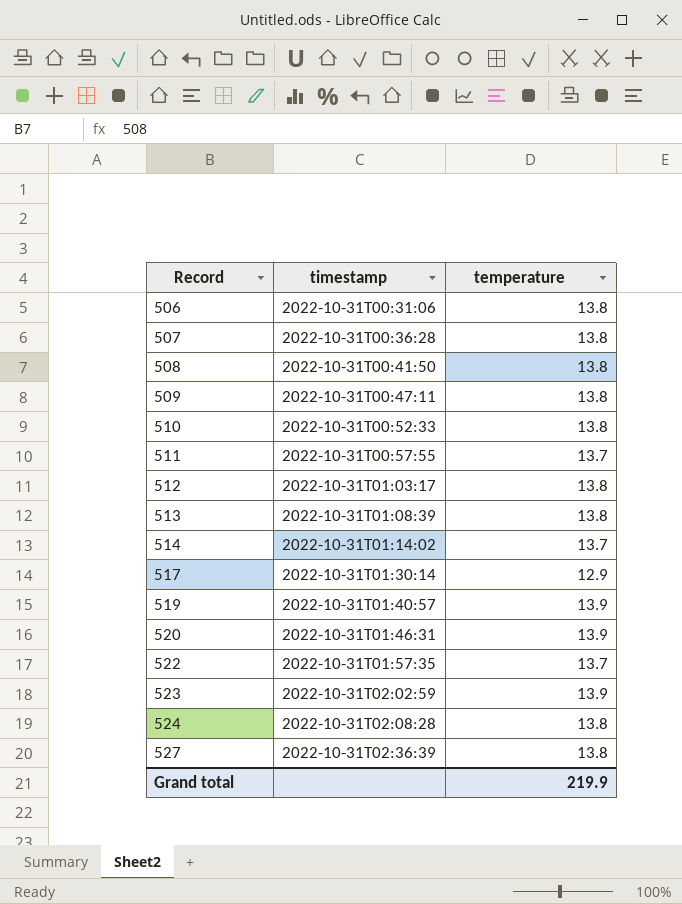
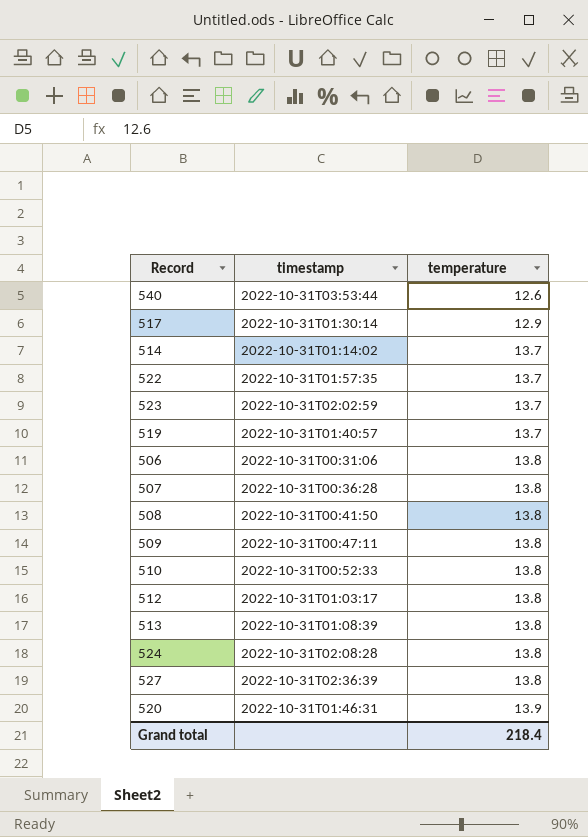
row order: Record ascending -> temperature ascending
row 511: 2022-10-31T00:57:55 | 13.7 -> none
row 540: none -> 2022-10-31T03:53:44 | 12.6
523 | temperature: 13.9 -> 13.7
519 | temperature: 13.9 -> 13.7
Grand total | temperature: 219.9 -> 218.4

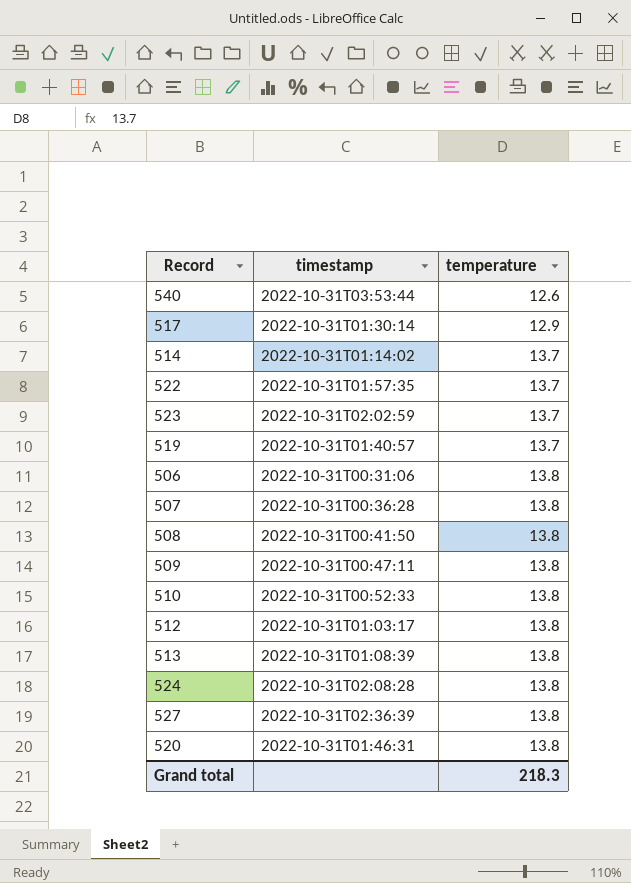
520 | temperature: 13.9 -> 13.8
Grand total | temperature: 218.4 -> 218.3

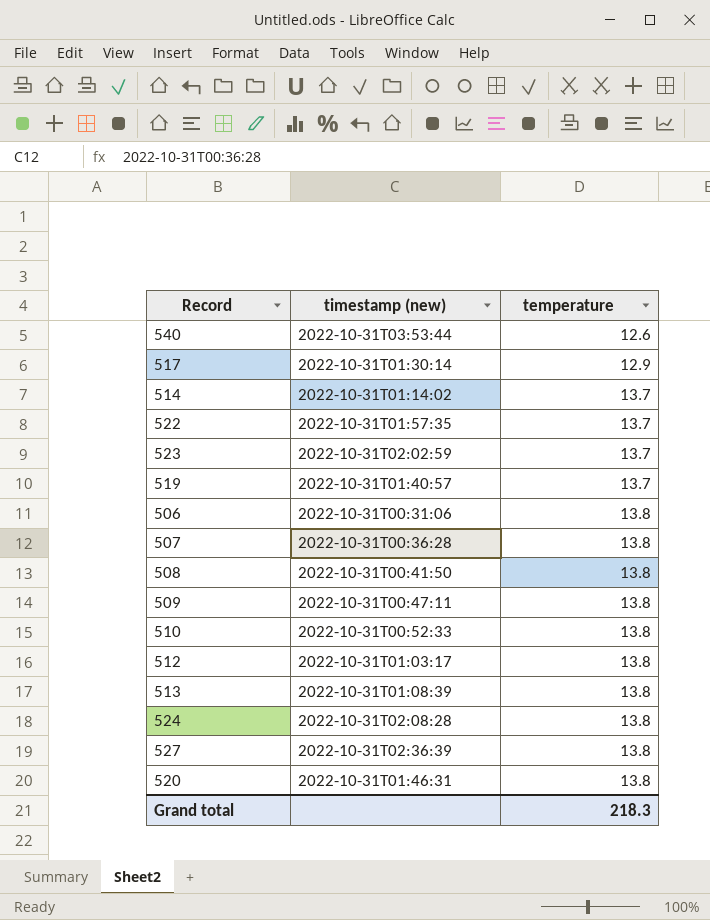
column name: timestamp -> timestamp (new)

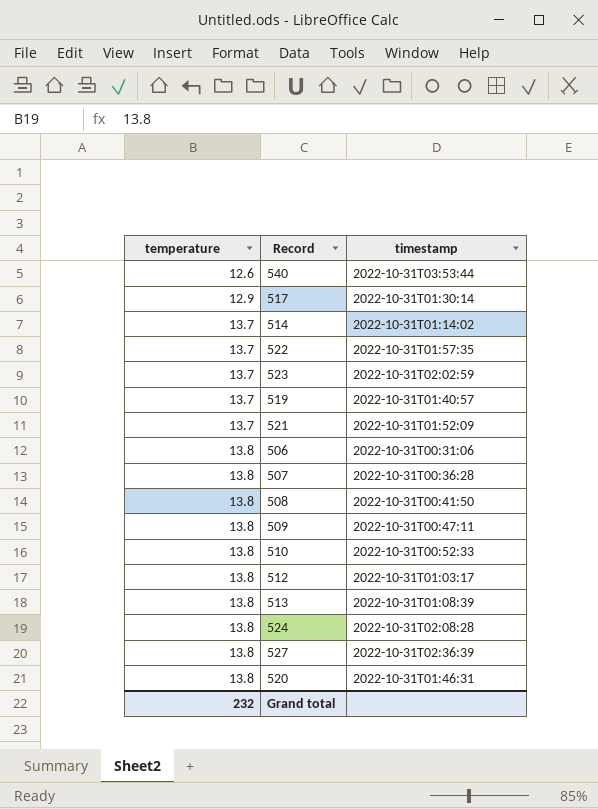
column temperature | position: 3 -> 1
column name: timestamp (new) -> timestamp
row 521: none -> 13.7 | 2022-10-31T01:52:09
Grand total | temperature: 218.3 -> 232

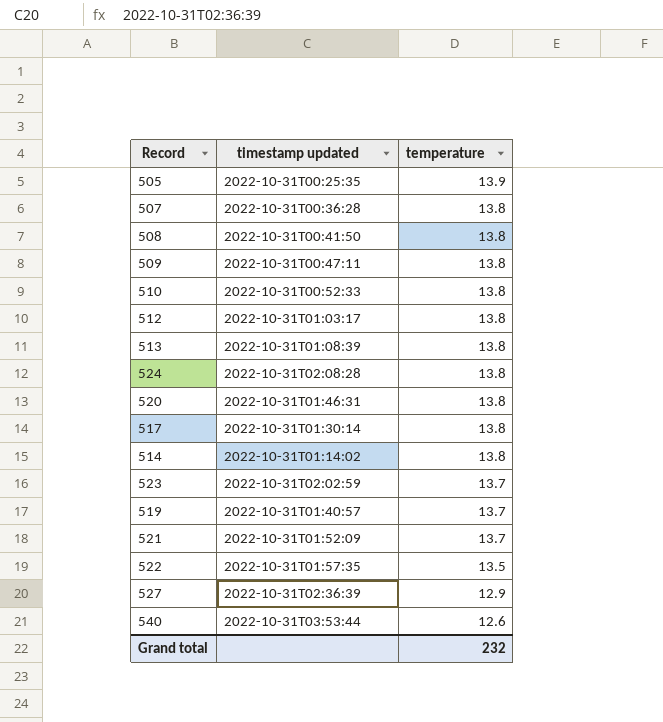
row order: temperature ascending -> temperature descending
column name: timestamp -> timestamp updated
column temperature | position: 1 -> 3
row 506: 13.8 | 2022-10-31T00:31:06 -> none
row 505: none -> 2022-10-31T00:25:35 | 13.9
517 | temperature: 12.9 -> 13.8
514 | temperature: 13.7 -> 13.8
522 | temperature: 13.7 -> 13.5
527 | temperature: 13.8 -> 12.9

